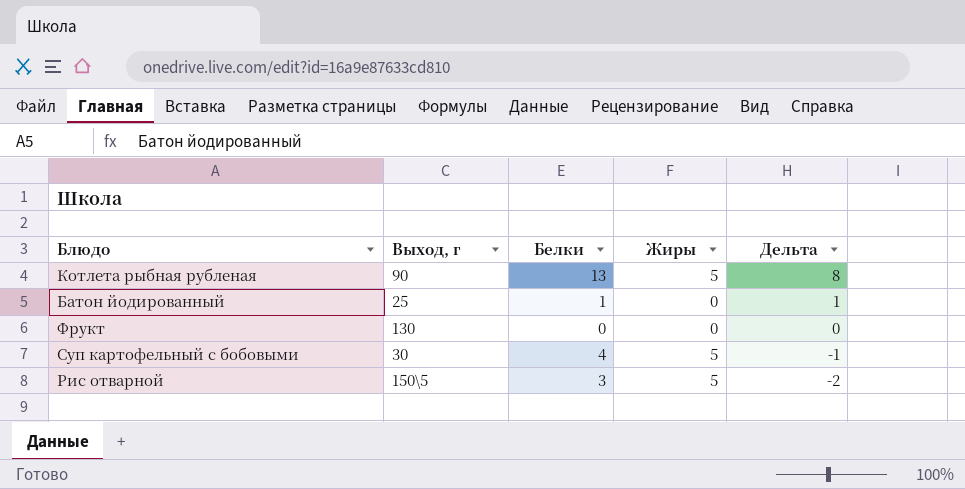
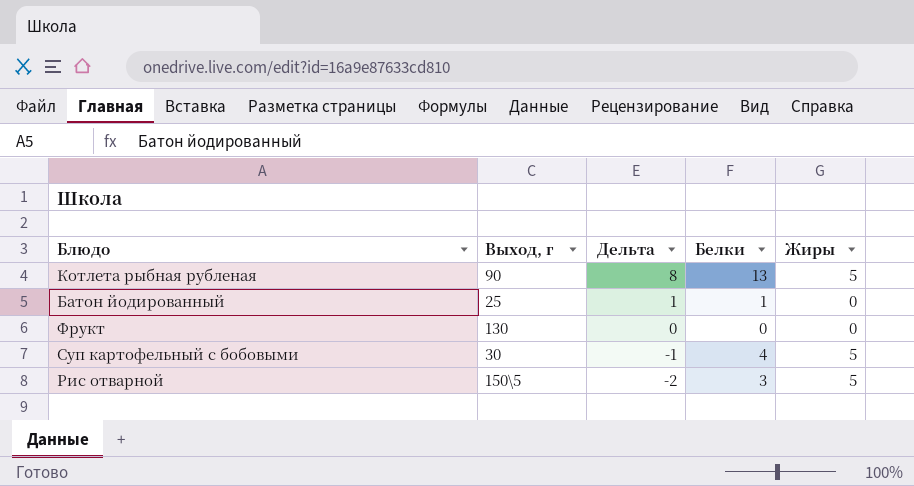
column Дельта | position: 5 -> 3

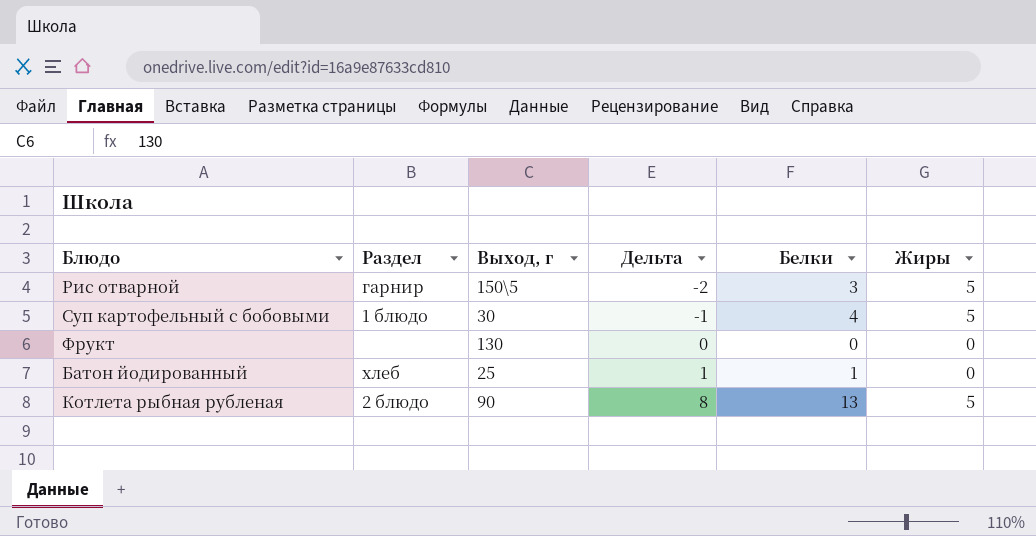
row order: Дельта descending -> Дельта ascending
column Раздел | position: none -> 2

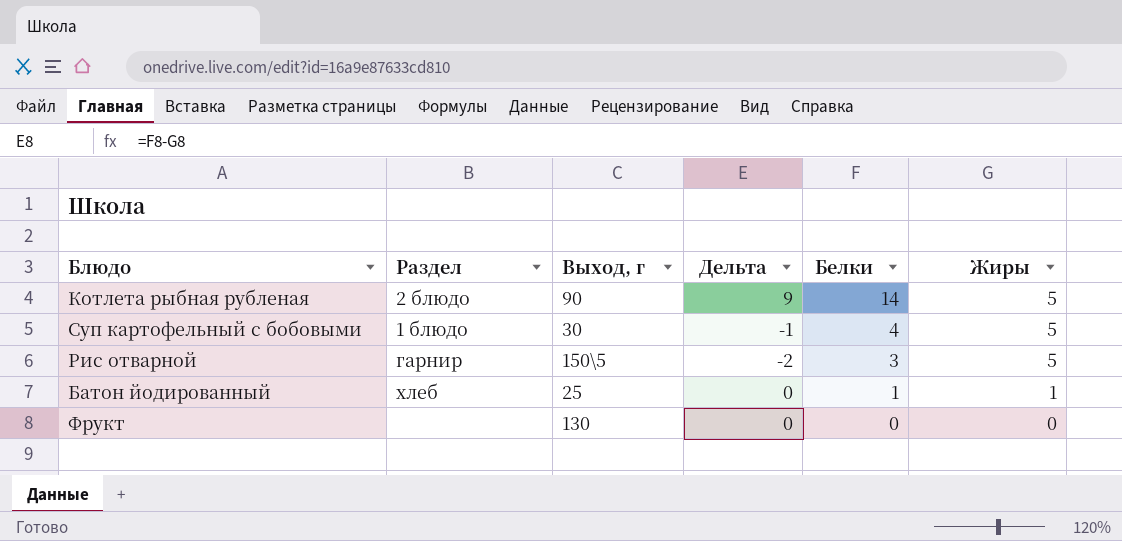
row order: Дельта ascending -> Белки descending
Котлета рыбная рубленая | Дельта: 8 -> 9
Котлета рыбная рубленая | Белки: 13 -> 14
Батон йодированный | Дельта: 1 -> 0
Батон йодированный | Жиры: 0 -> 1

